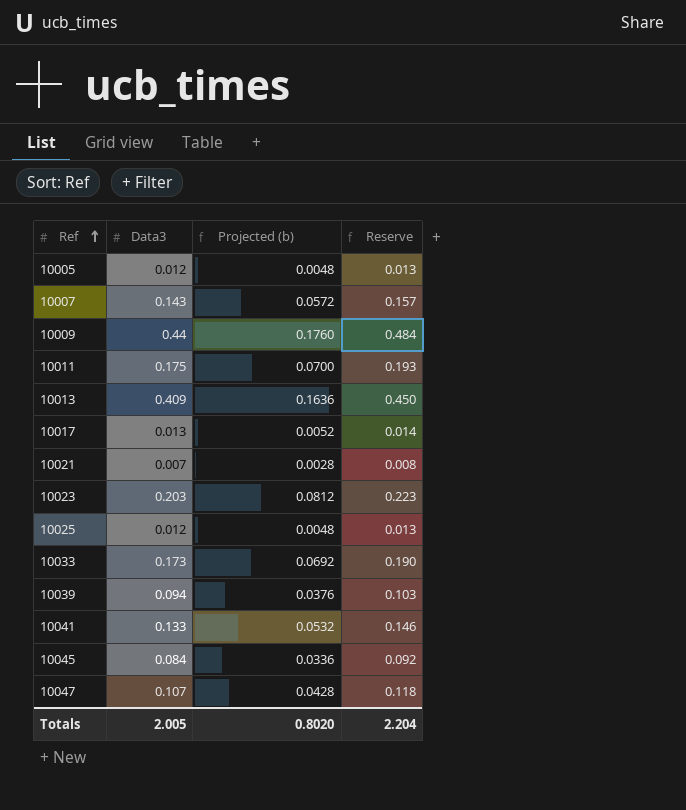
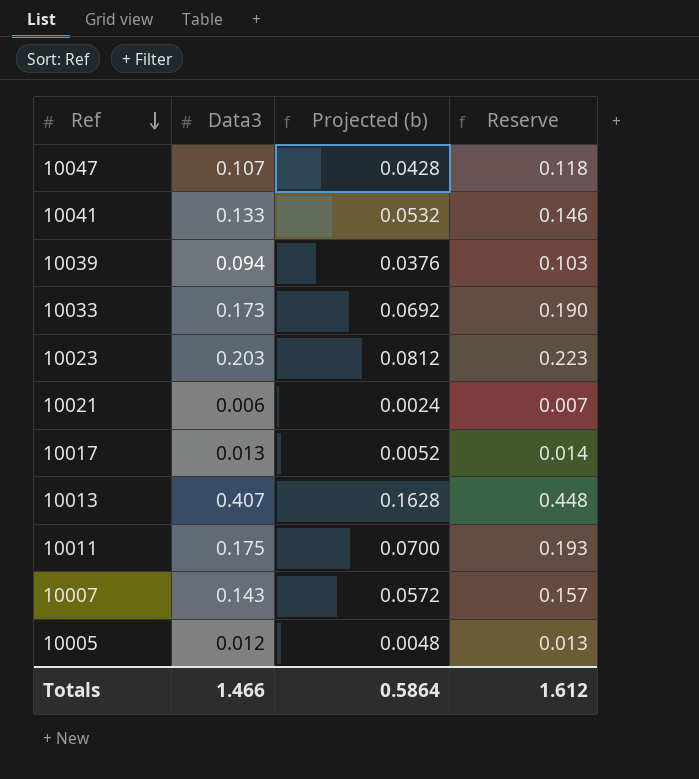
row order: Ref ascending -> Ref descending
row 10009: 0.44 | 0.1760 | 0.484 -> none
row 10025: 0.012 | 0.0048 | 0.013 -> none
row 10045: 0.084 | 0.0336 | 0.092 -> none
10021 | Data3: 0.007 -> 0.006
10021 | Projected (b): 0.0028 -> 0.0024
10021 | Reserve: 0.008 -> 0.007
10013 | Data3: 0.409 -> 0.407
10013 | Projected (b): 0.1636 -> 0.1628
10013 | Reserve: 0.450 -> 0.448
Totals | Data3: 2.005 -> 1.466
Totals | Projected (b): 0.8020 -> 0.5864
Totals | Reserve: 2.204 -> 1.612

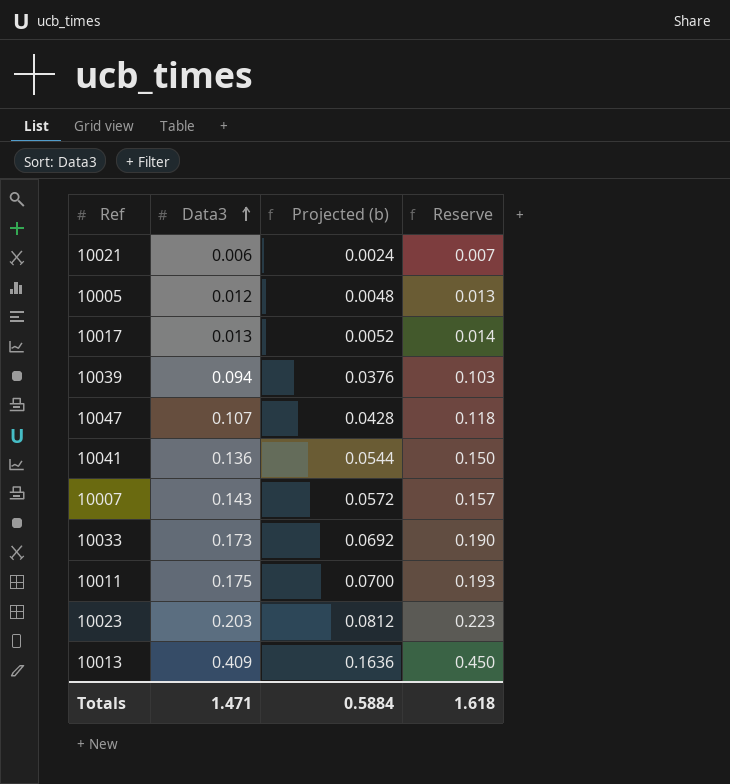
row order: Ref descending -> Data3 ascending
10041 | Data3: 0.133 -> 0.136
10041 | Projected (b): 0.0532 -> 0.0544
10041 | Reserve: 0.146 -> 0.150
10013 | Data3: 0.407 -> 0.409
10013 | Projected (b): 0.1628 -> 0.1636
10013 | Reserve: 0.448 -> 0.450
Totals | Data3: 1.466 -> 1.471
Totals | Projected (b): 0.5864 -> 0.5884
Totals | Reserve: 1.612 -> 1.618

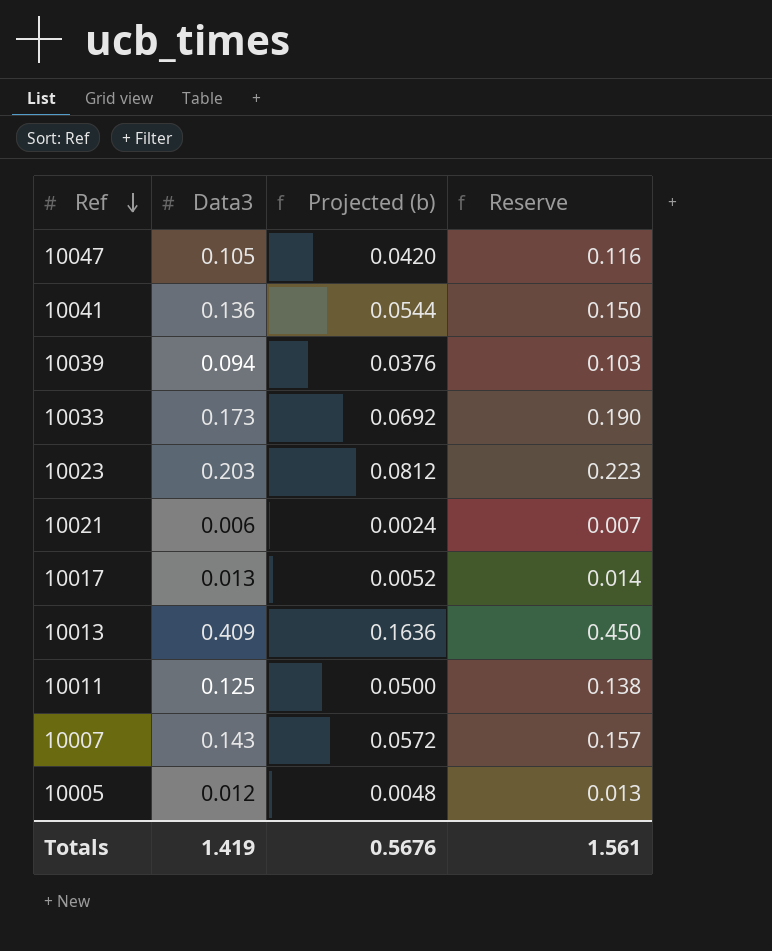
row order: Data3 ascending -> Ref descending
10047 | Data3: 0.107 -> 0.105
10047 | Projected (b): 0.0428 -> 0.0420
10047 | Reserve: 0.118 -> 0.116
10011 | Data3: 0.175 -> 0.125
10011 | Projected (b): 0.0700 -> 0.0500
10011 | Reserve: 0.193 -> 0.138
Totals | Data3: 1.471 -> 1.419
Totals | Projected (b): 0.5884 -> 0.5676
Totals | Reserve: 1.618 -> 1.561

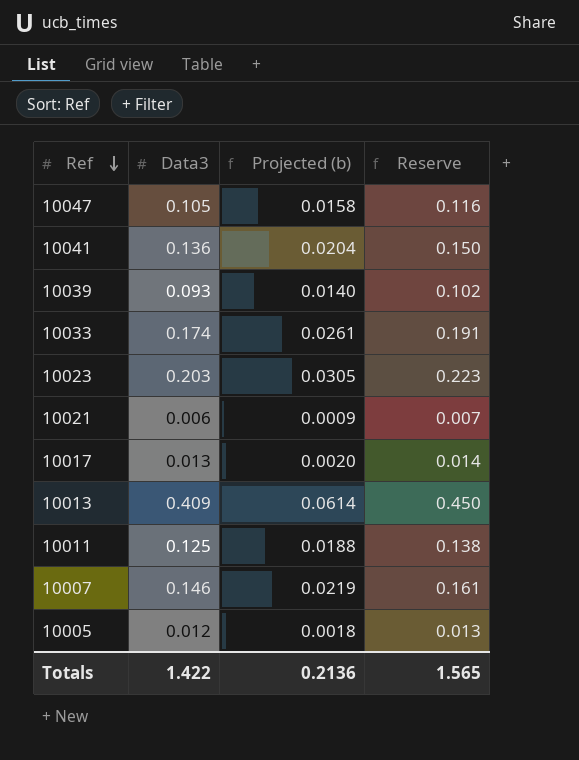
column Projected (b) | formula: [Data3] * 0.4 -> [Data3] * 0.15
10039 | Data3: 0.094 -> 0.093
10039 | Reserve: 0.103 -> 0.102
10033 | Data3: 0.173 -> 0.174
10033 | Reserve: 0.190 -> 0.191
10007 | Data3: 0.143 -> 0.146
10007 | Reserve: 0.157 -> 0.161
Totals | Data3: 1.419 -> 1.422
Totals | Projected (b): 0.5676 -> 0.2136
Totals | Reserve: 1.561 -> 1.565

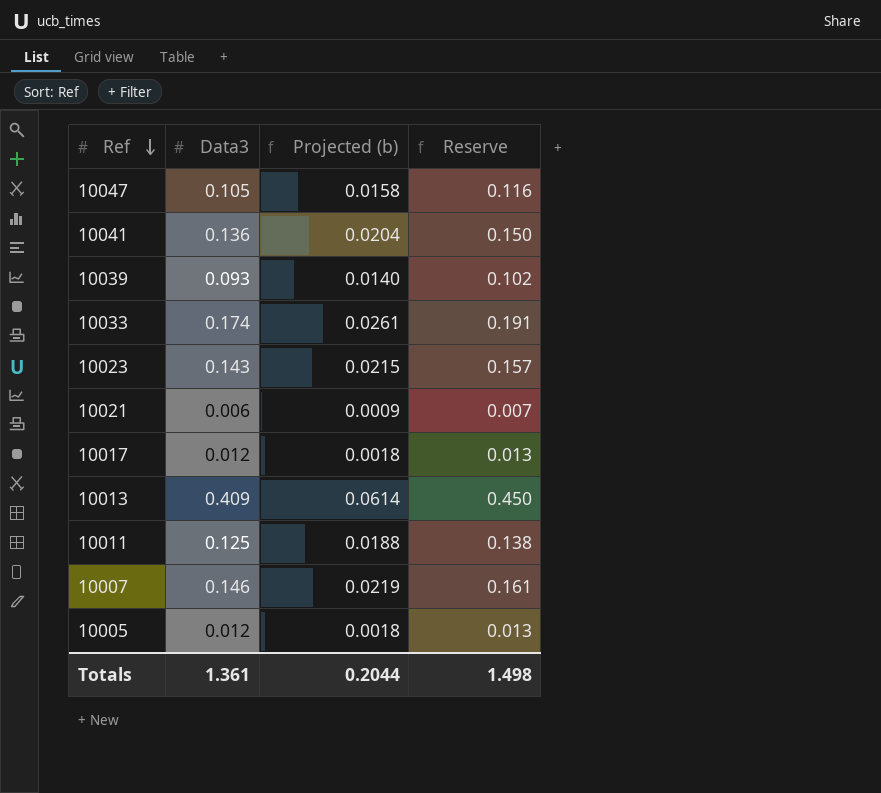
10023 | Data3: 0.203 -> 0.143
10023 | Projected (b): 0.0305 -> 0.0215
10023 | Reserve: 0.223 -> 0.157
10017 | Data3: 0.013 -> 0.012
10017 | Projected (b): 0.0020 -> 0.0018
10017 | Reserve: 0.014 -> 0.013
Totals | Data3: 1.422 -> 1.361
Totals | Projected (b): 0.2136 -> 0.2044
Totals | Reserve: 1.565 -> 1.498

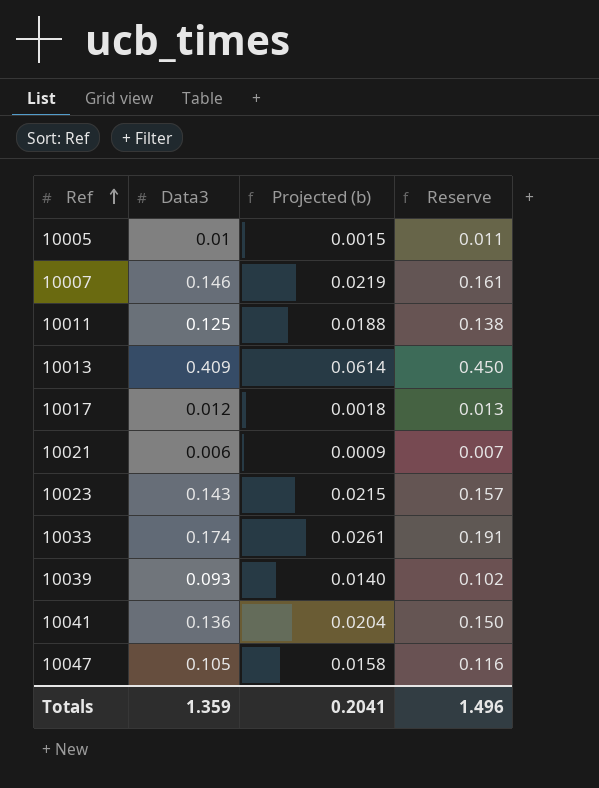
row order: Ref descending -> Ref ascending
10005 | Data3: 0.012 -> 0.01
10005 | Projected (b): 0.0018 -> 0.0015
10005 | Reserve: 0.013 -> 0.011
Totals | Data3: 1.361 -> 1.359
Totals | Projected (b): 0.2044 -> 0.2041
Totals | Reserve: 1.498 -> 1.496

